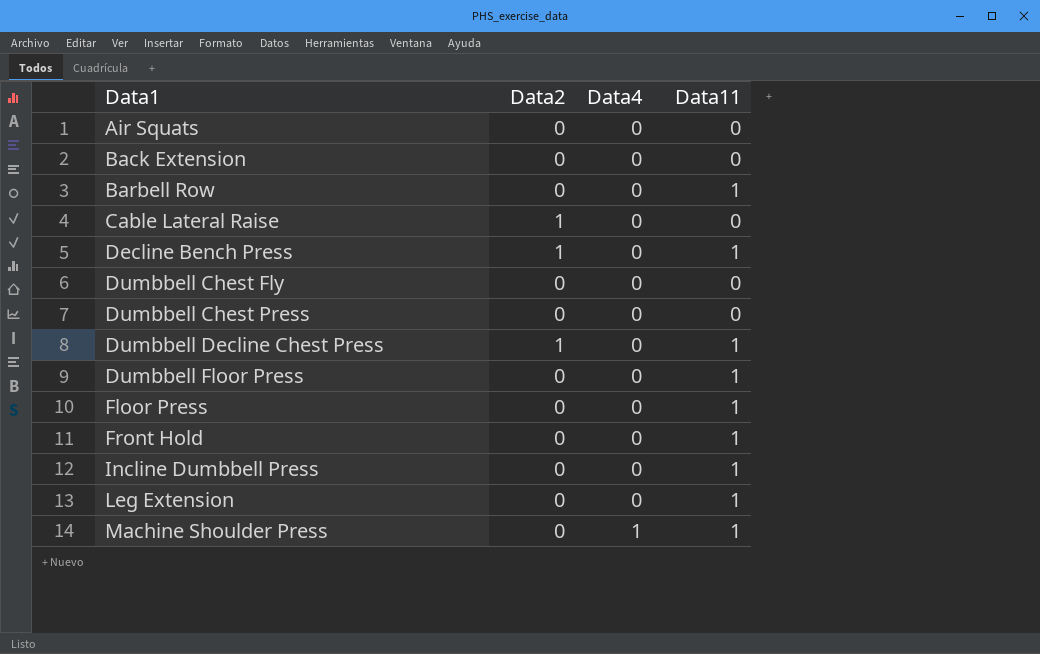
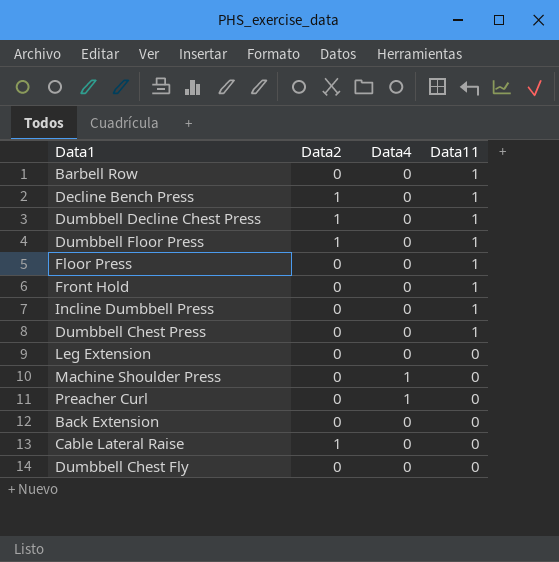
row order: Data1 ascending -> Data11 descending
row Air Squats: 0 | 0 | 0 -> none
Dumbbell Floor Press | Data2: 0 -> 1
Dumbbell Chest Press | Data11: 0 -> 1
Leg Extension | Data11: 1 -> 0
Machine Shoulder Press | Data11: 1 -> 0
row Preacher Curl: none -> 0 | 1 | 0

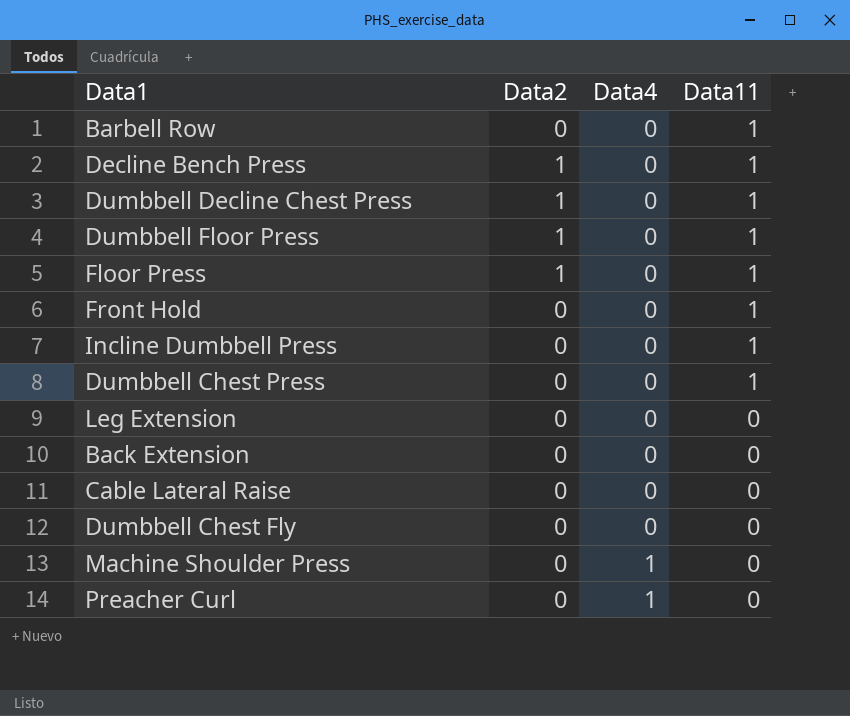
row order: Data11 descending -> Data4 ascending
Floor Press | Data2: 0 -> 1
Cable Lateral Raise | Data2: 1 -> 0

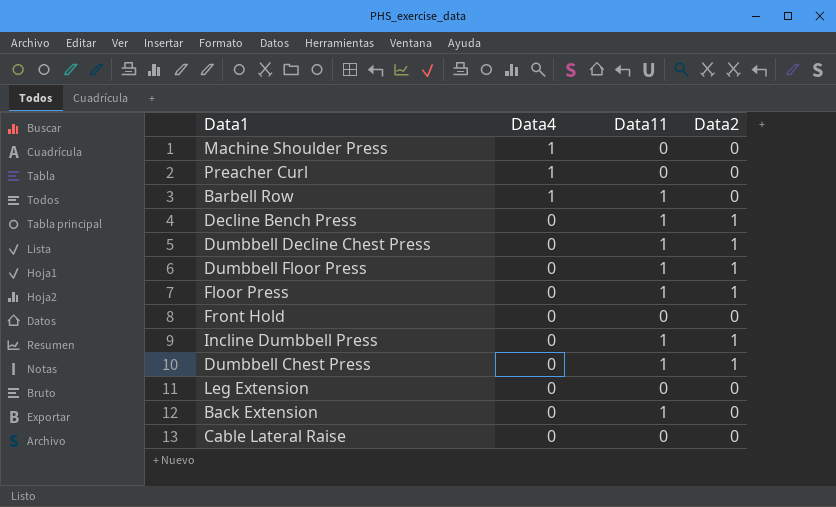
row order: Data4 ascending -> Data4 descending
column Data2 | position: 2 -> 4
row Dumbbell Chest Fly: 0 | 0 | 0 -> none
Barbell Row | Data4: 0 -> 1
Front Hold | Data11: 1 -> 0
Incline Dumbbell Press | Data2: 0 -> 1
Dumbbell Chest Press | Data2: 0 -> 1
Back Extension | Data11: 0 -> 1

